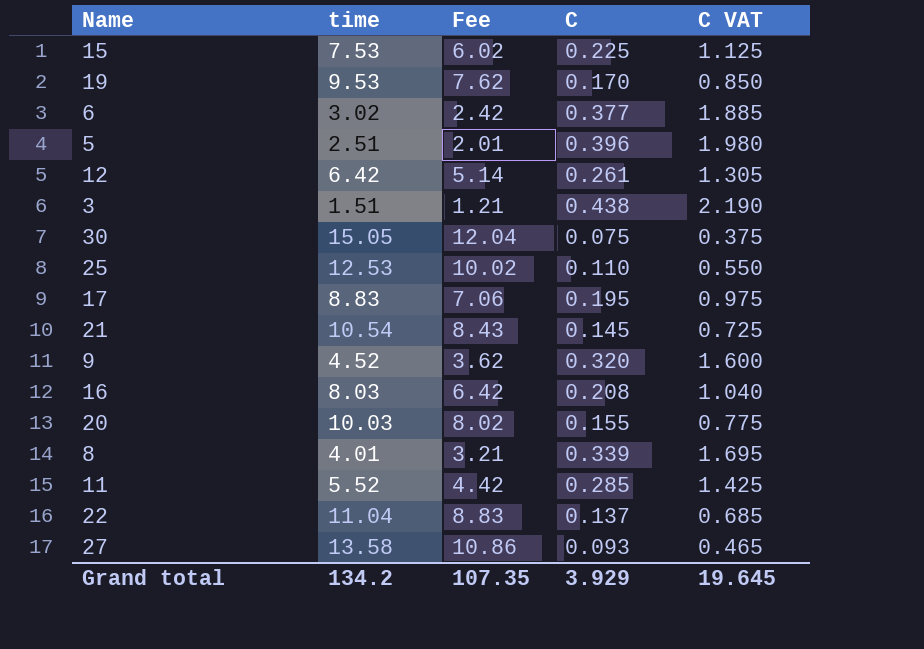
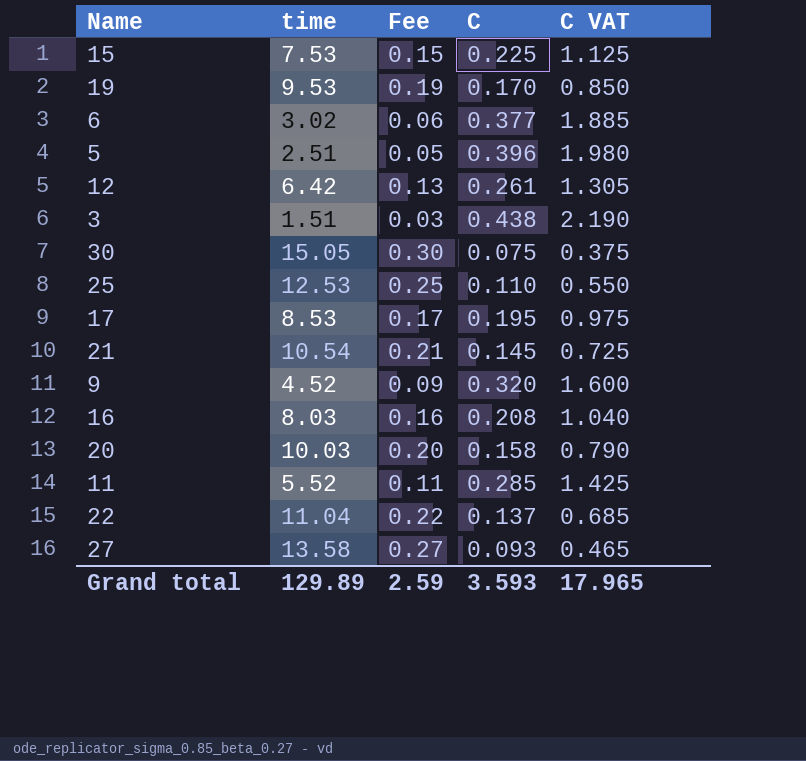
column Fee | formula: [time] * 0.8 -> [time] * 0.02
row 8: 4.01 | 3.21 | 0.339 | 1.695 -> none
17 | time: 8.83 -> 8.53
20 | C: 0.155 -> 0.158
20 | C VAT: 0.775 -> 0.790
Grand total | time: 134.2 -> 129.89
Grand total | Fee: 107.35 -> 2.59
Grand total | C: 3.929 -> 3.593
Grand total | C VAT: 19.645 -> 17.965

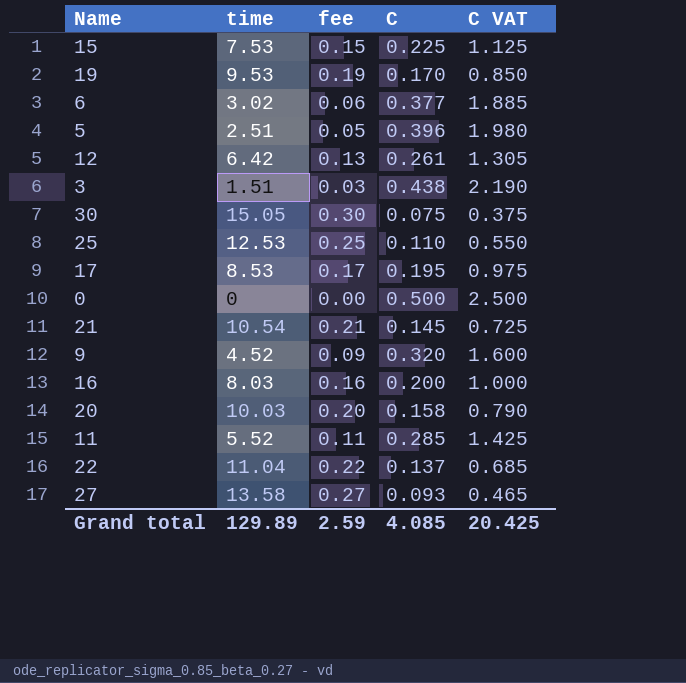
column name: Fee -> fee
row 0: none -> 0 | 0.00 | 0.500 | 2.500
16 | C: 0.208 -> 0.200
16 | C VAT: 1.040 -> 1.000
Grand total | C: 3.593 -> 4.085
Grand total | C VAT: 17.965 -> 20.425

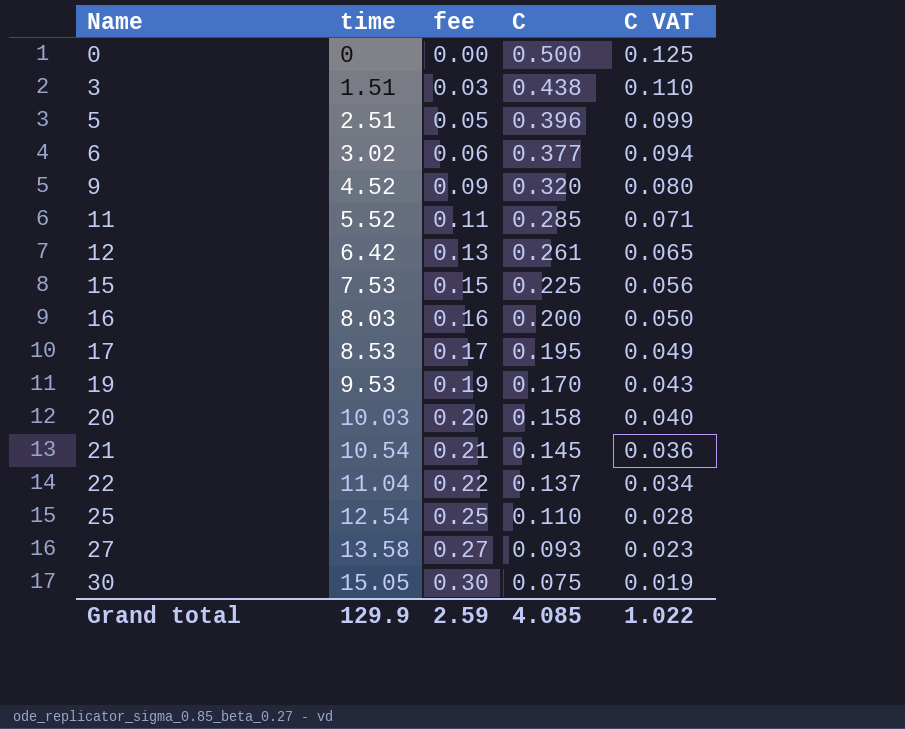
row order: none -> Name ascending
column C VAT | formula: [C] * 5 -> [C] * 0.25
25 | time: 12.53 -> 12.54
Grand total | time: 129.89 -> 129.9
Grand total | C VAT: 20.425 -> 1.022

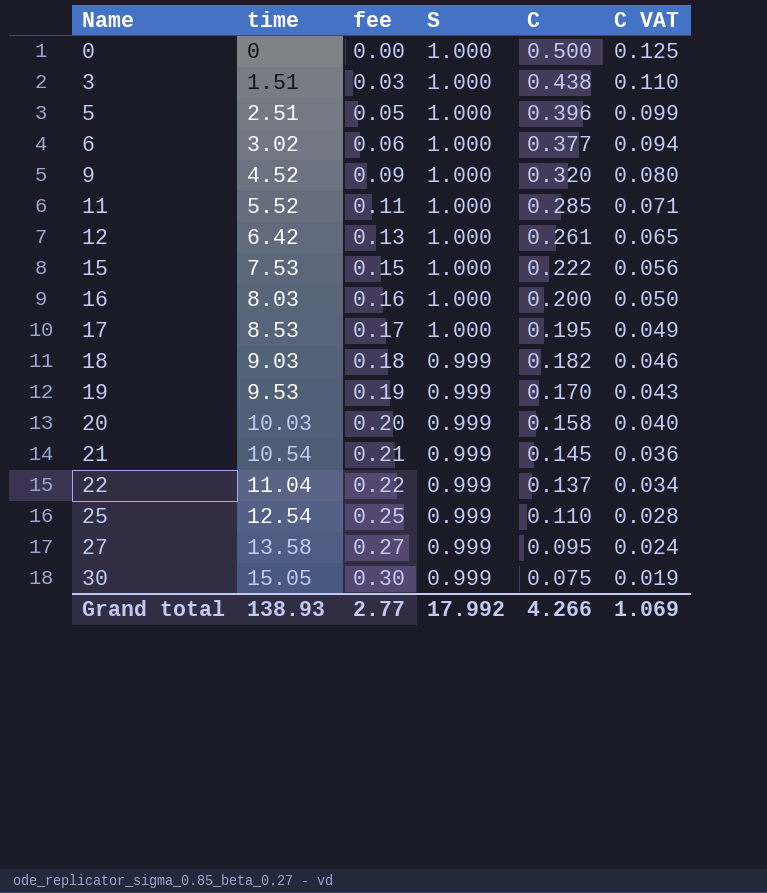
column S | position: none -> 4
15 | C: 0.225 -> 0.222
row 18: none -> 9.03 | 0.18 | 0.999 | 0.182 | 0.046
27 | C: 0.093 -> 0.095
27 | C VAT: 0.023 -> 0.024
Grand total | time: 129.9 -> 138.93
Grand total | fee: 2.59 -> 2.77
Grand total | C: 4.085 -> 4.266
Grand total | C VAT: 1.022 -> 1.069

